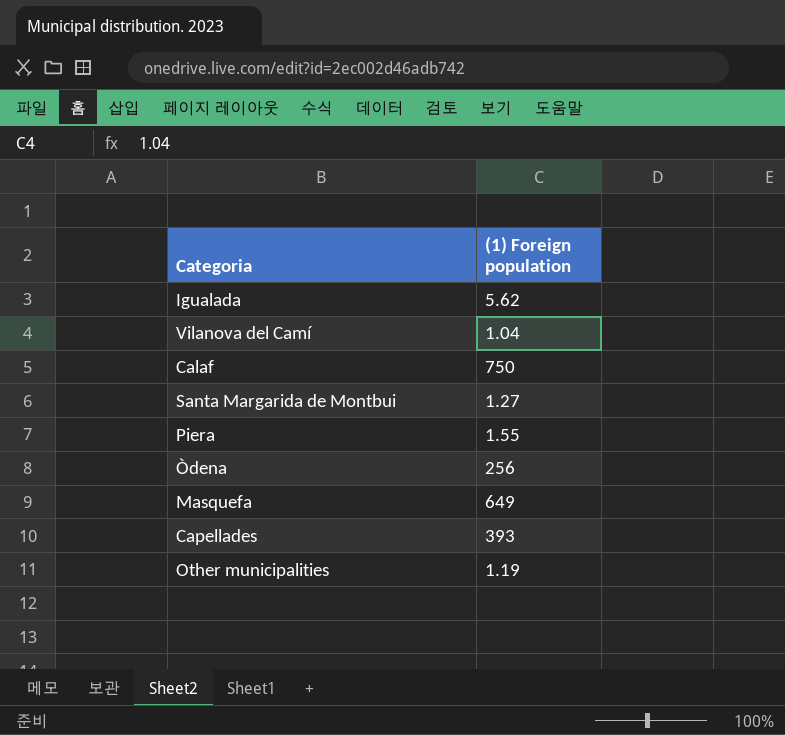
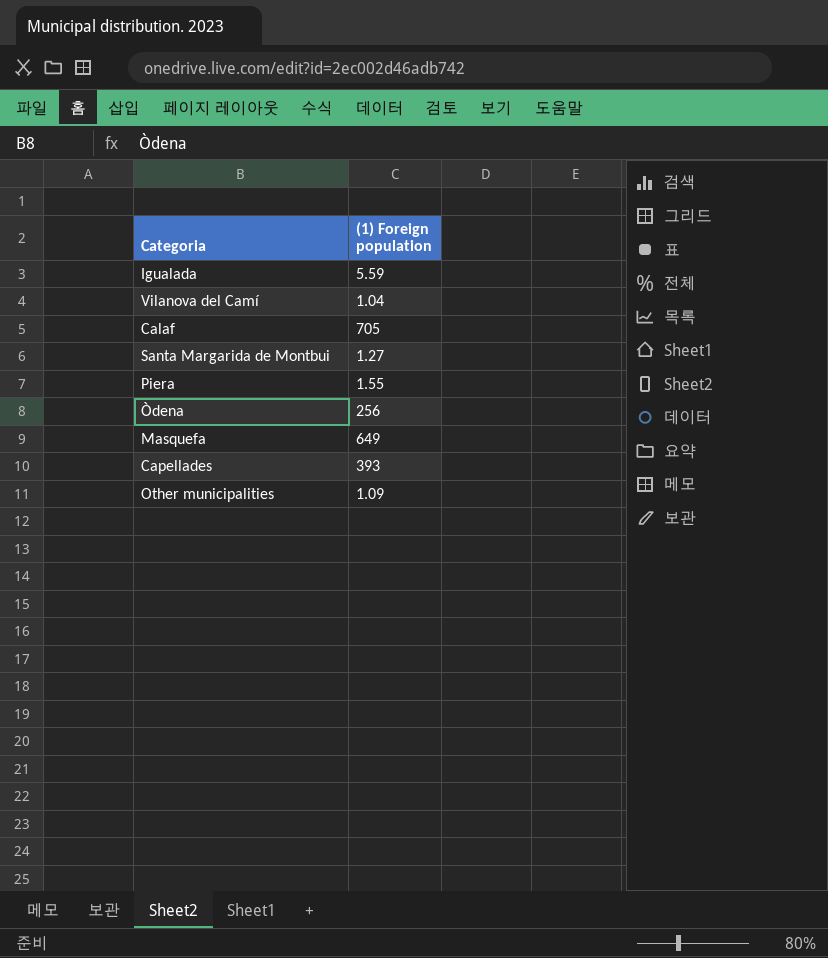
Igualada | (1) Foreign population: 5.62 -> 5.59
Calaf | (1) Foreign population: 750 -> 705
Other municipalities | (1) Foreign population: 1.19 -> 1.09

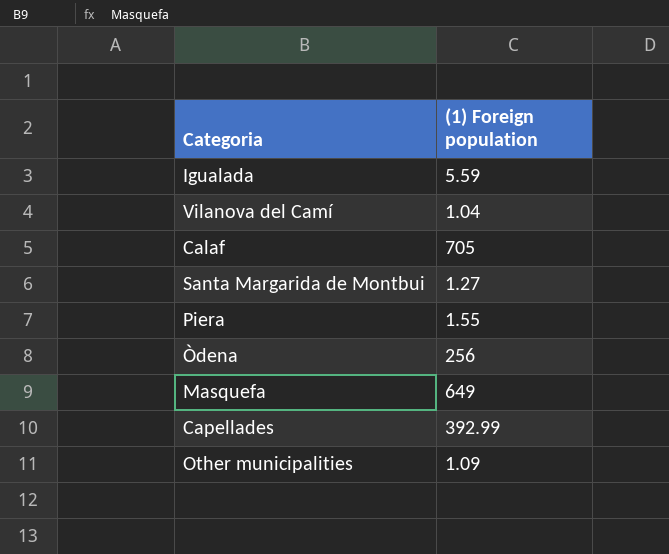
Capellades | (1) Foreign population: 393 -> 392.99

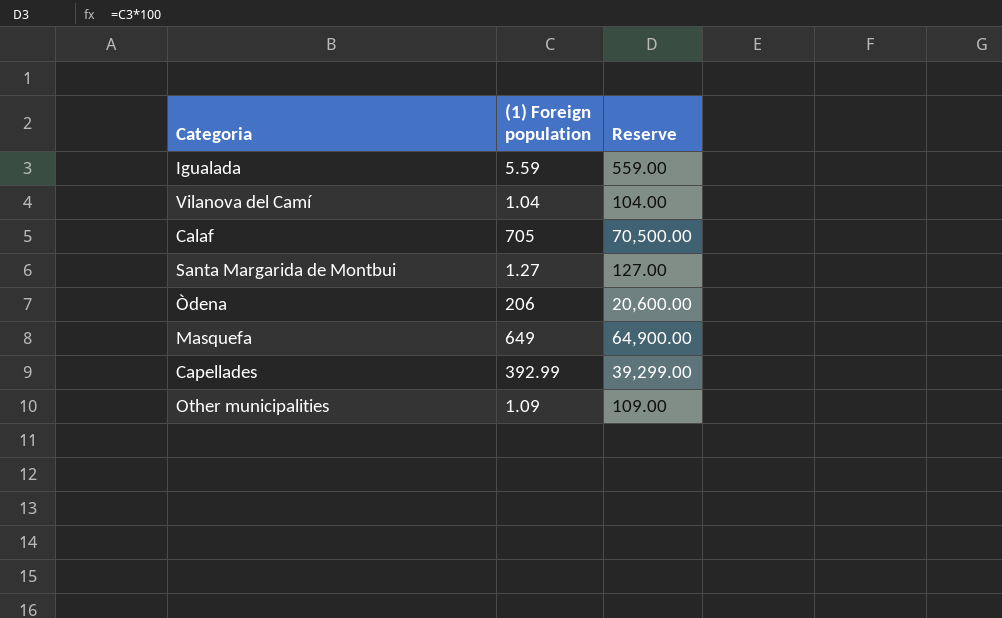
column Reserve | formula: none -> [(1) Foreign population] * 100
row Piera: 1.55 -> none
Òdena | (1) Foreign population: 256 -> 206

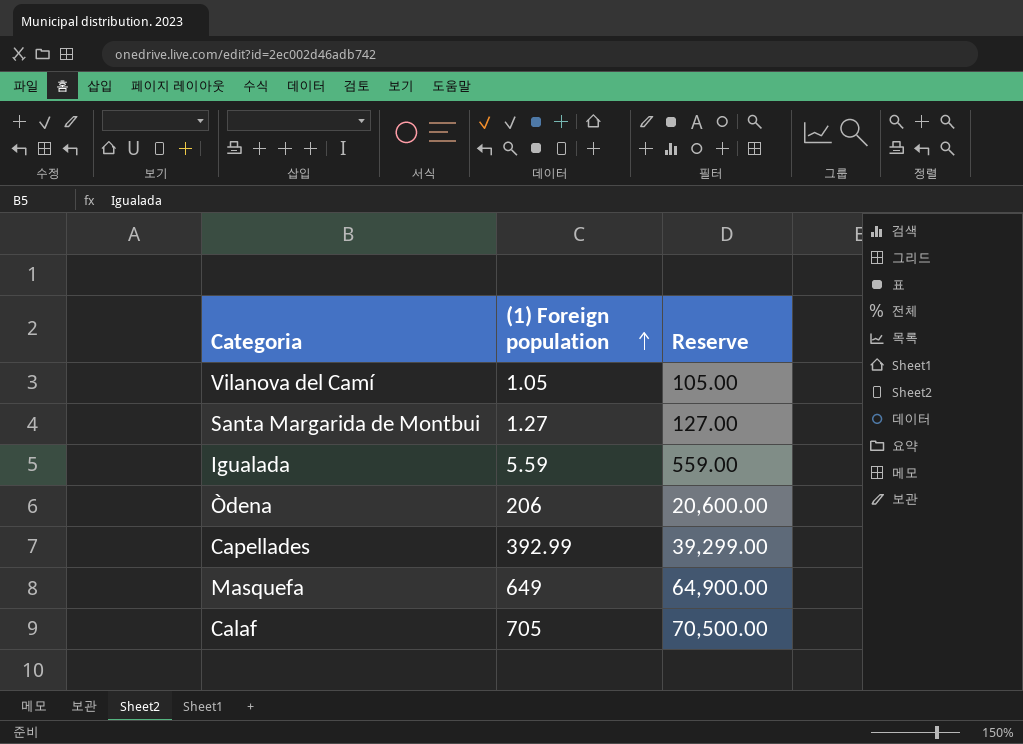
row order: none -> (1) Foreign population ascending
row Other municipalities: 1.09 | 109.00 -> none
Vilanova del Camí | (1) Foreign population: 1.04 -> 1.05
Vilanova del Camí | Reserve: 104.00 -> 105.00

